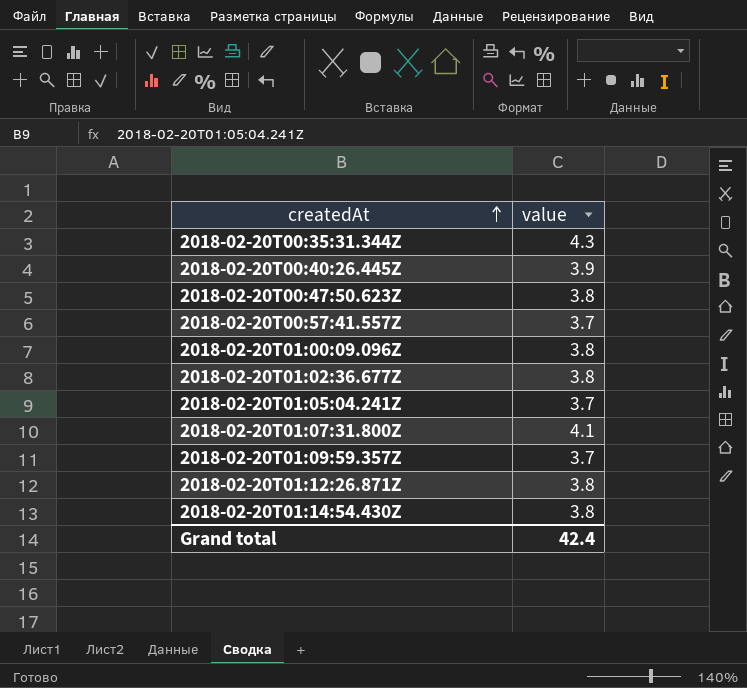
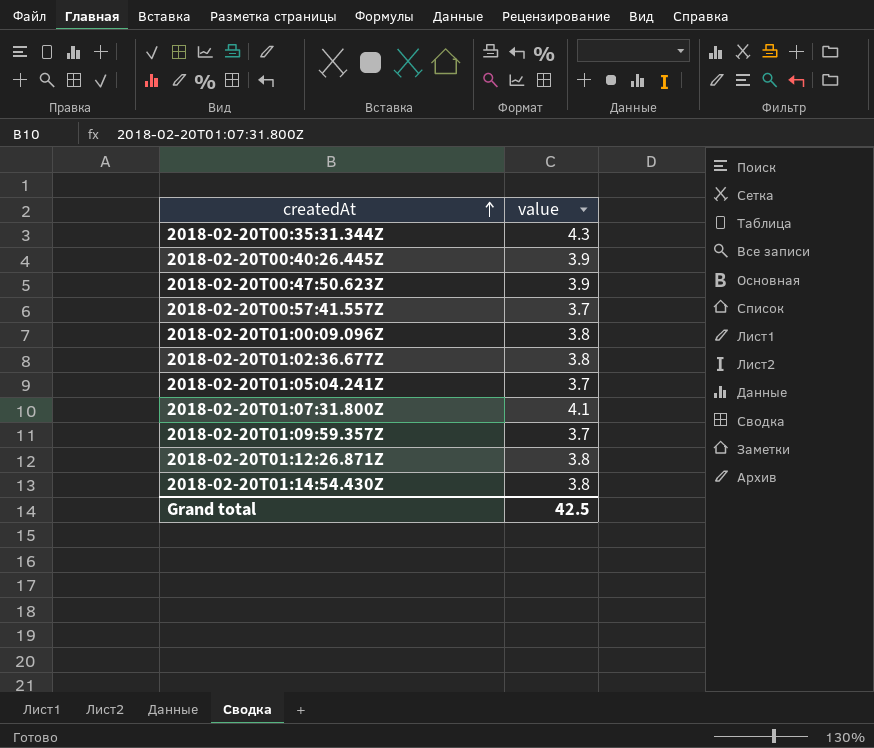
2018-02-20T00:47:50.623Z | value: 3.8 -> 3.9
Grand total | value: 42.4 -> 42.5

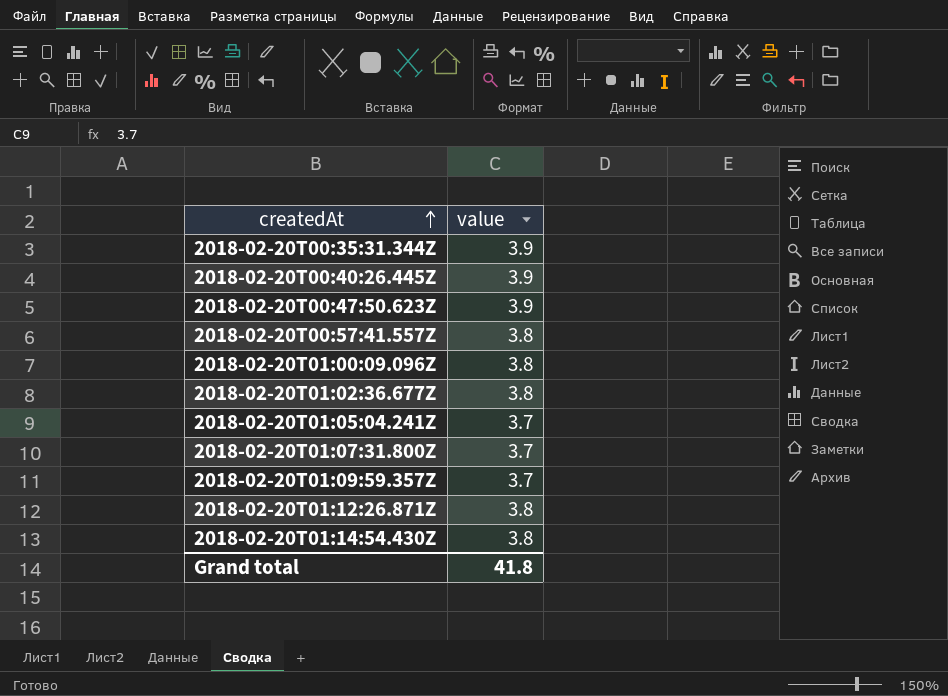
2018-02-20T00:35:31.344Z | value: 4.3 -> 3.9
2018-02-20T00:57:41.557Z | value: 3.7 -> 3.8
2018-02-20T01:07:31.800Z | value: 4.1 -> 3.7
Grand total | value: 42.5 -> 41.8

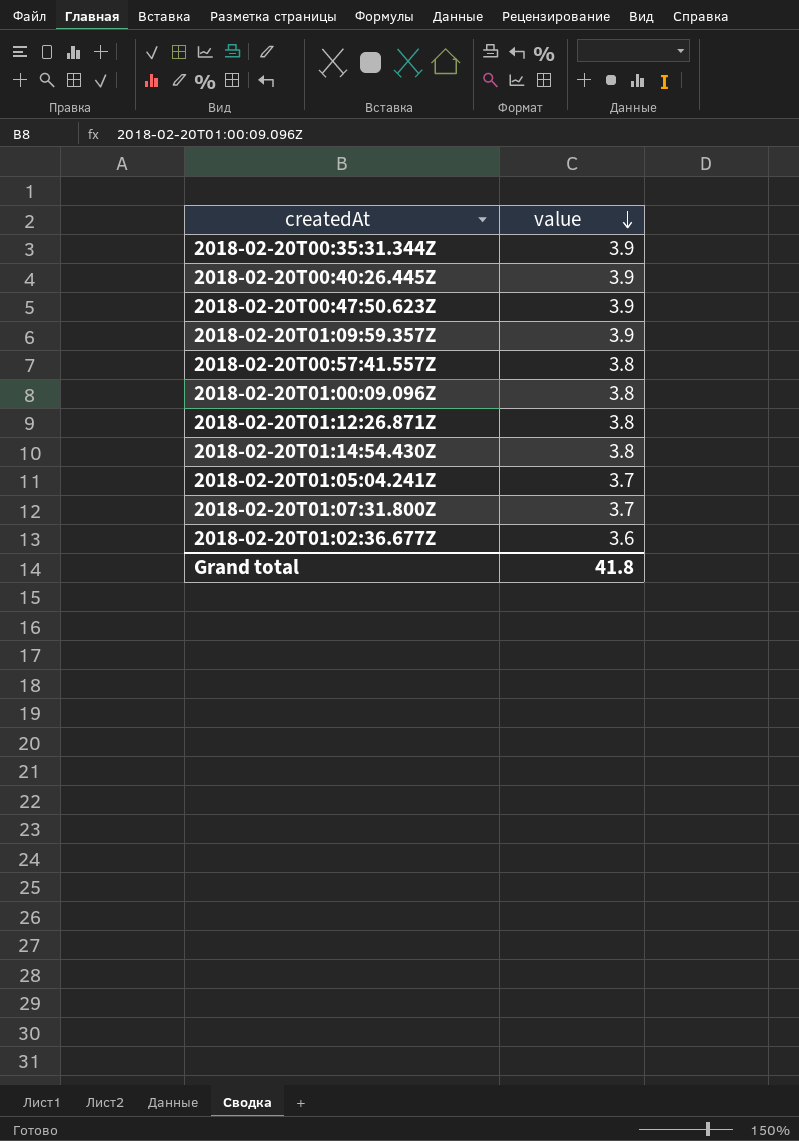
row order: createdAt ascending -> value descending
2018-02-20T01:09:59.357Z | value: 3.7 -> 3.9
2018-02-20T01:02:36.677Z | value: 3.8 -> 3.6

